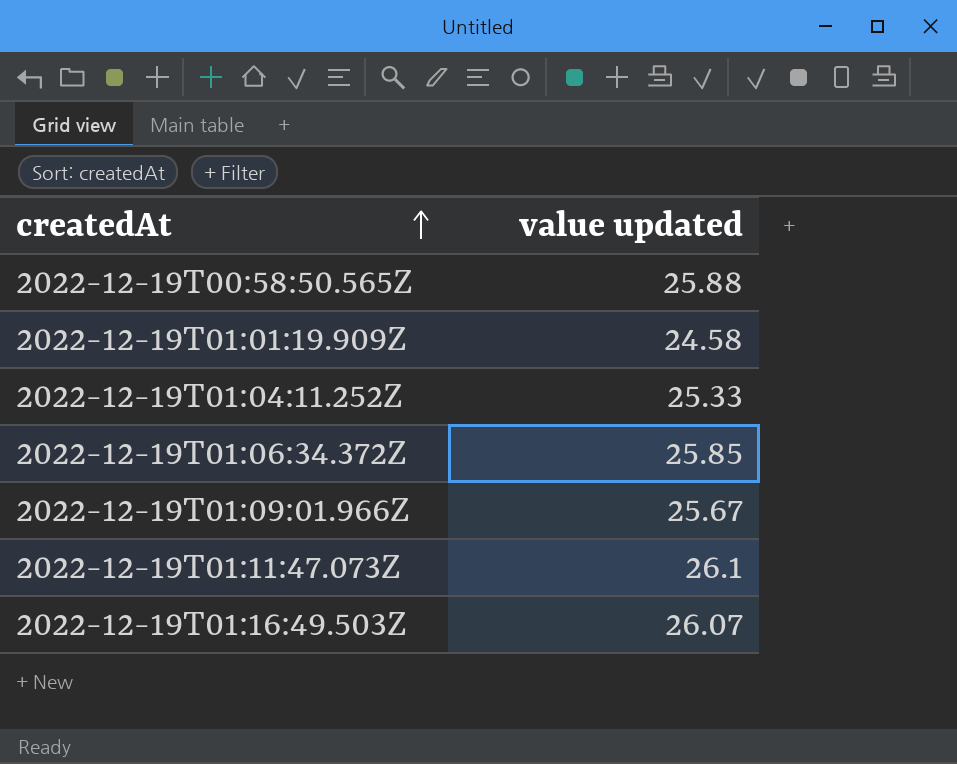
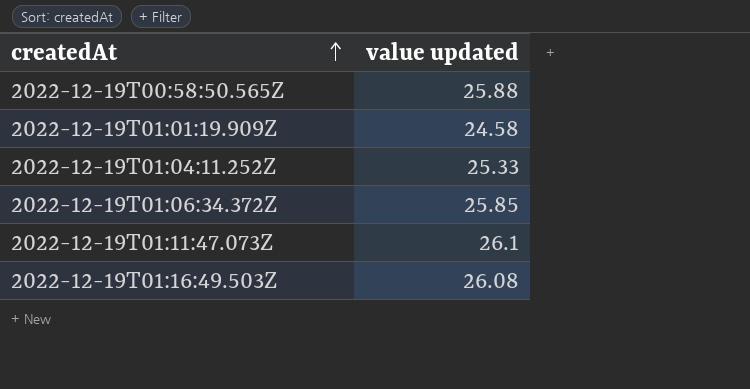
row 2022-12-19T01:09:01.966Z: 25.67 -> none
2022-12-19T01:16:49.503Z | value updated: 26.07 -> 26.08

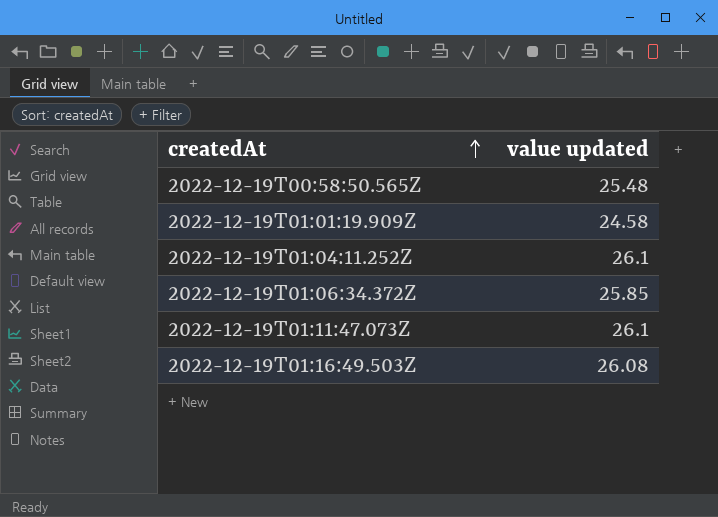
2022-12-19T00:58:50.565Z | value updated: 25.88 -> 25.48
2022-12-19T01:04:11.252Z | value updated: 25.33 -> 26.1

